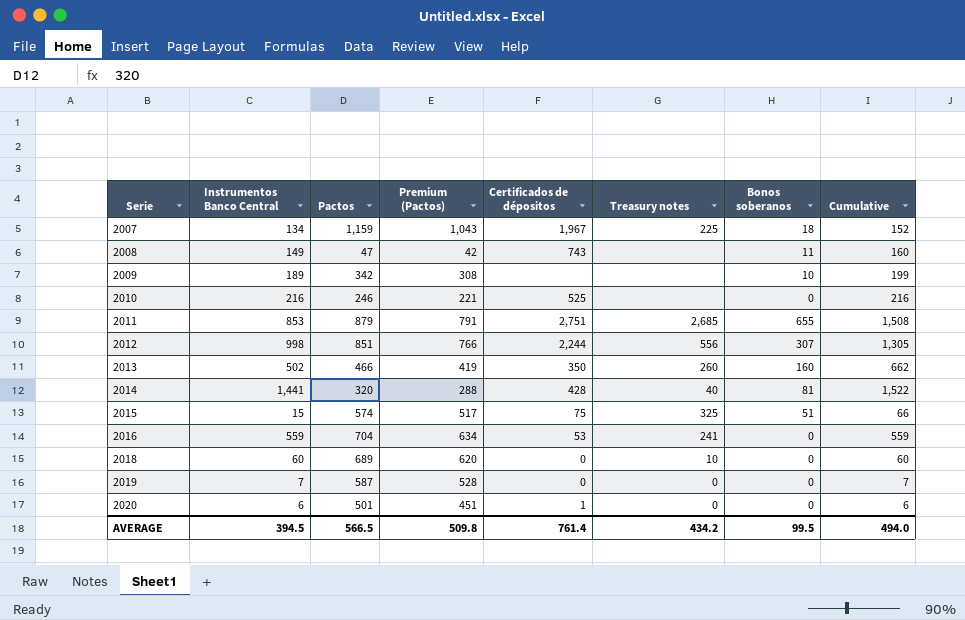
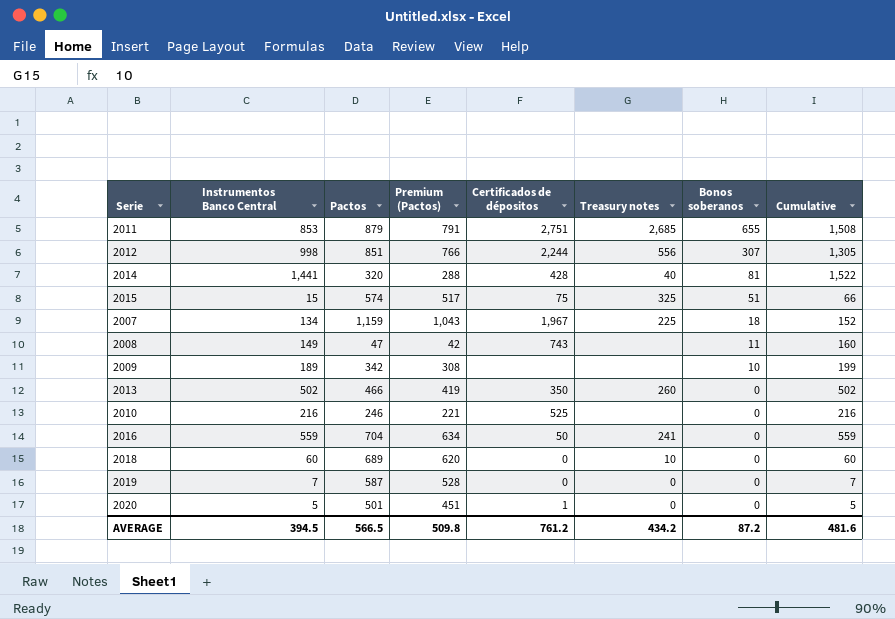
row order: Serie ascending -> Bonos soberanos descending
2013 | Bonos soberanos: 160 -> 0
2013 | Cumulative: 662 -> 502
2016 | Certificados de dépositos: 53 -> 50
2020 | Instrumentos Banco Central: 6 -> 5
2020 | Cumulative: 6 -> 5
AVERAGE | Certificados de dépositos: 761.4 -> 761.2
AVERAGE | Bonos soberanos: 99.5 -> 87.2
AVERAGE | Cumulative: 494.0 -> 481.6

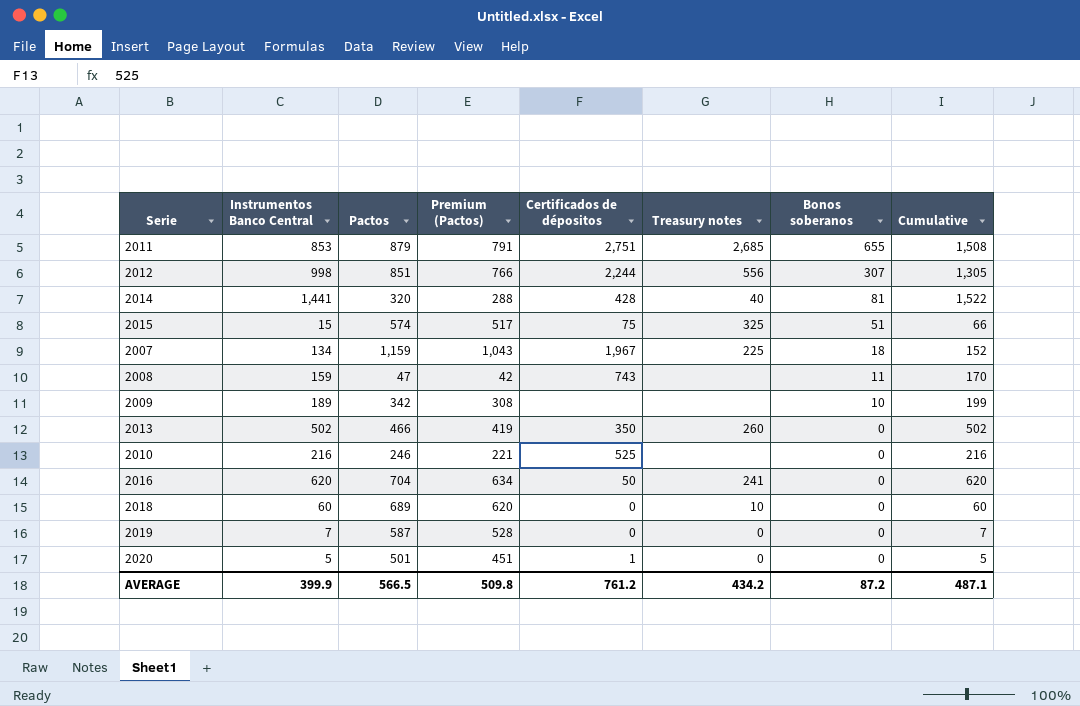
2008 | Instrumentos Banco Central: 149 -> 159
2008 | Cumulative: 160 -> 170
2016 | Instrumentos Banco Central: 559 -> 620
2016 | Cumulative: 559 -> 620
AVERAGE | Instrumentos Banco Central: 394.5 -> 399.9
AVERAGE | Cumulative: 481.6 -> 487.1

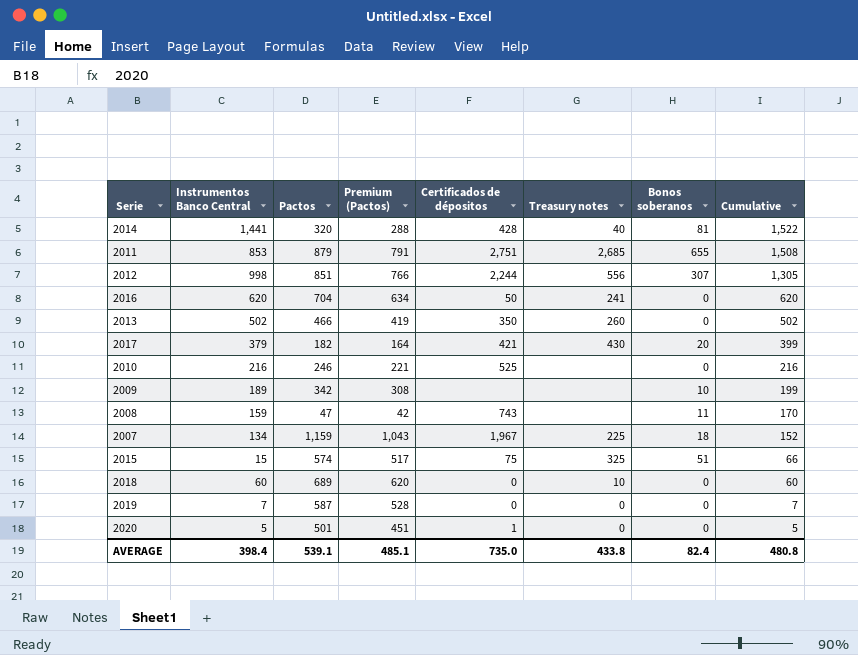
row order: Bonos soberanos descending -> Cumulative descending
row 2017: none -> 379 | 182 | 164 | 421 | 430 | 20 | 399
AVERAGE | Instrumentos Banco Central: 399.9 -> 398.4
AVERAGE | Pactos: 566.5 -> 539.1
AVERAGE | Premium (Pactos): 509.8 -> 485.1
AVERAGE | Certificados de dépositos: 761.2 -> 735.0
AVERAGE | Treasury notes: 434.2 -> 433.8
AVERAGE | Bonos soberanos: 87.2 -> 82.4
AVERAGE | Cumulative: 487.1 -> 480.8

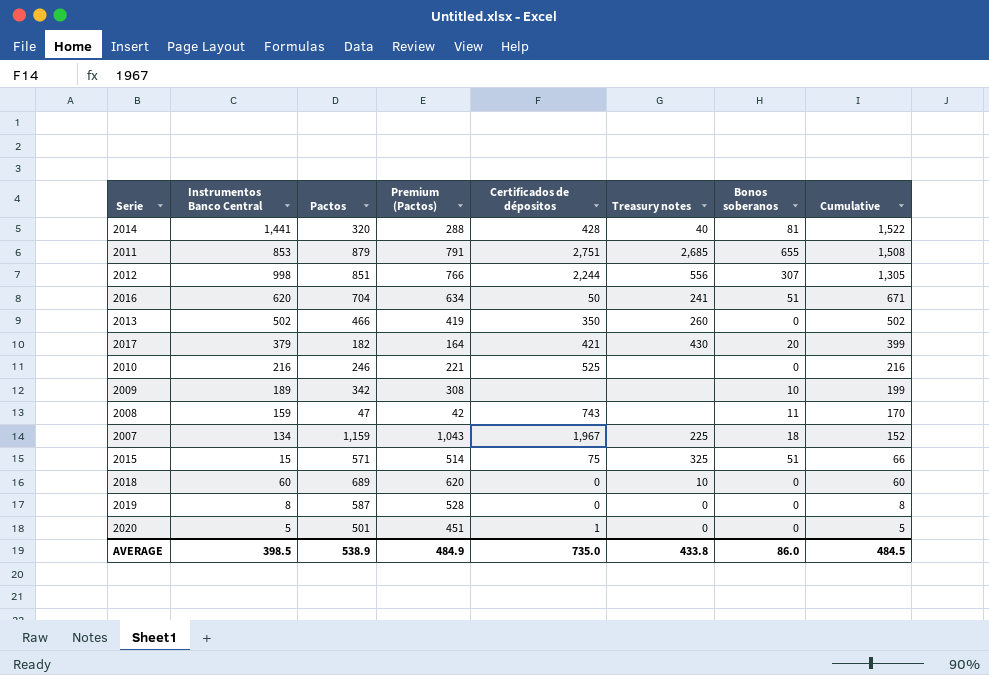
2016 | Bonos soberanos: 0 -> 51
2016 | Cumulative: 620 -> 671
2015 | Pactos: 574 -> 571
2015 | Premium (Pactos): 517 -> 514
2019 | Instrumentos Banco Central: 7 -> 8
2019 | Cumulative: 7 -> 8
AVERAGE | Instrumentos Banco Central: 398.4 -> 398.5
AVERAGE | Pactos: 539.1 -> 538.9
AVERAGE | Premium (Pactos): 485.1 -> 484.9
AVERAGE | Bonos soberanos: 82.4 -> 86.0
AVERAGE | Cumulative: 480.8 -> 484.5

